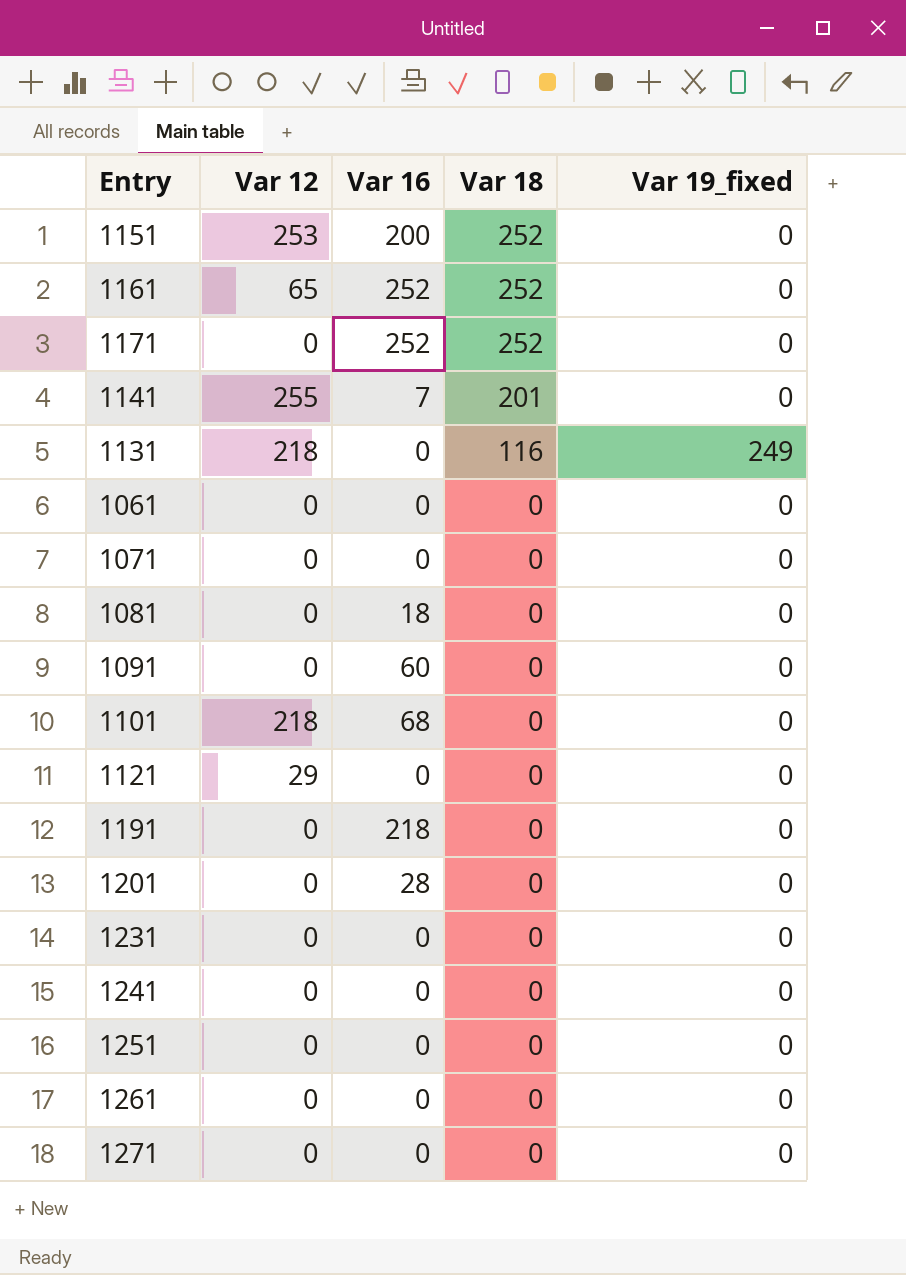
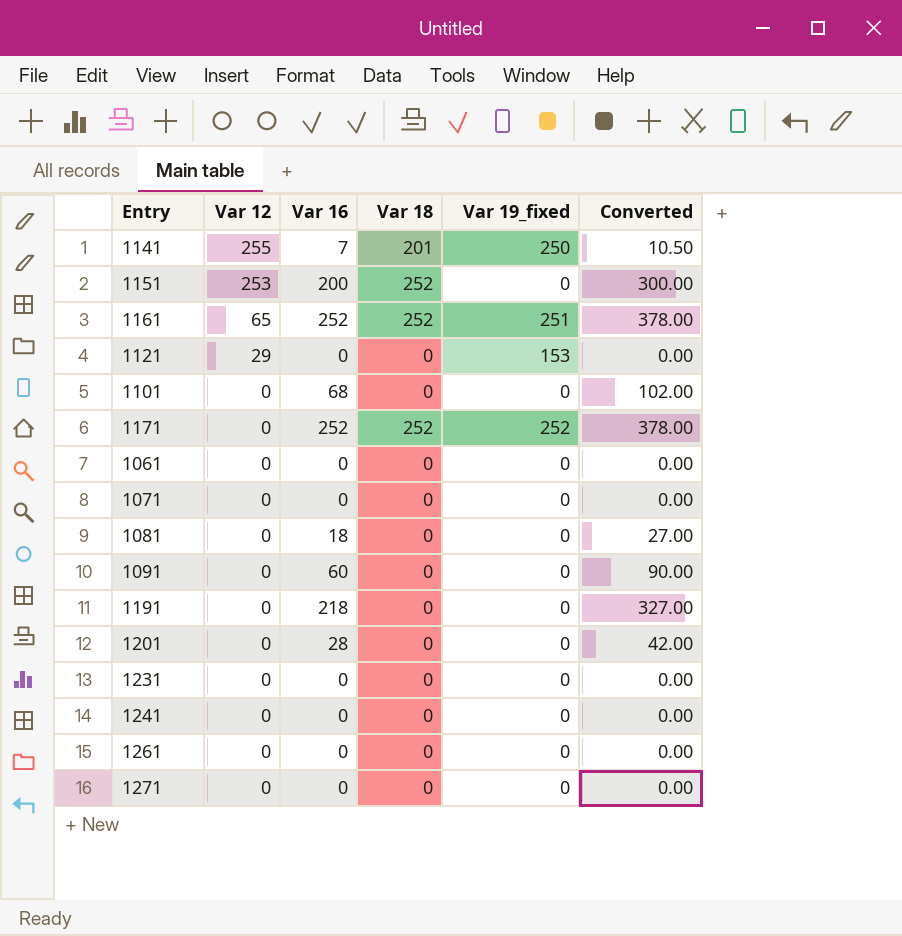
row order: Var 18 descending -> Var 12 descending
column Converted | formula: none -> [Var 16] * 1.5
row 1131: 218 | 0 | 116 | 249 -> none
row 1251: 0 | 0 | 0 | 0 -> none
1141 | Var 19_fixed: 0 -> 250
1161 | Var 19_fixed: 0 -> 251
1121 | Var 19_fixed: 0 -> 153
1101 | Var 12: 218 -> 0
1171 | Var 19_fixed: 0 -> 252

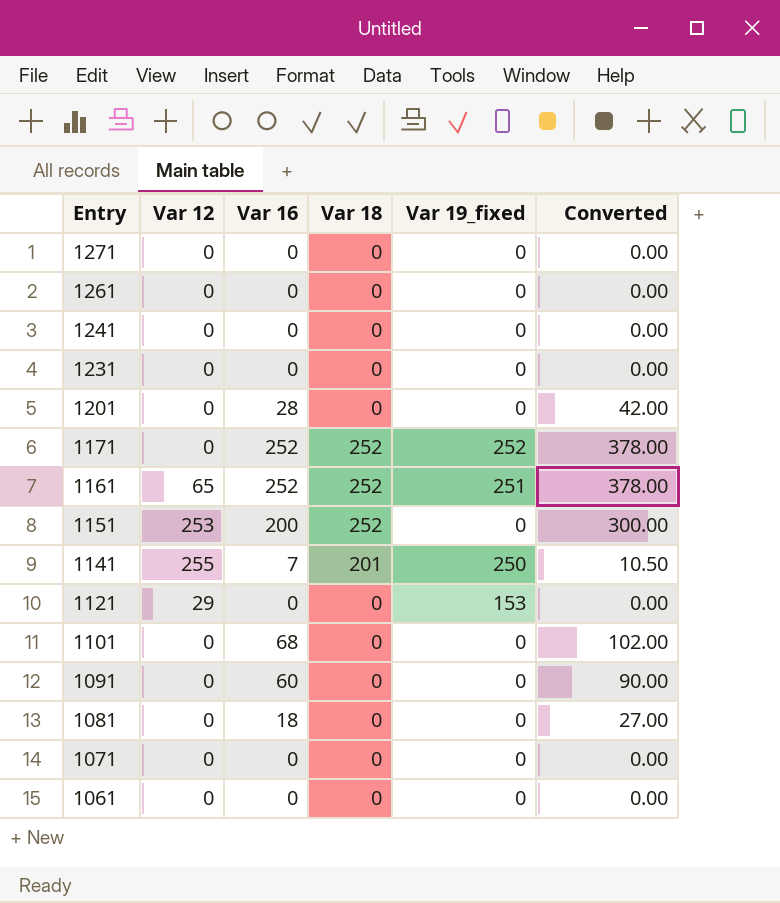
row order: Var 12 descending -> Entry descending
row 1191: 0 | 218 | 0 | 0 | 327.00 -> none

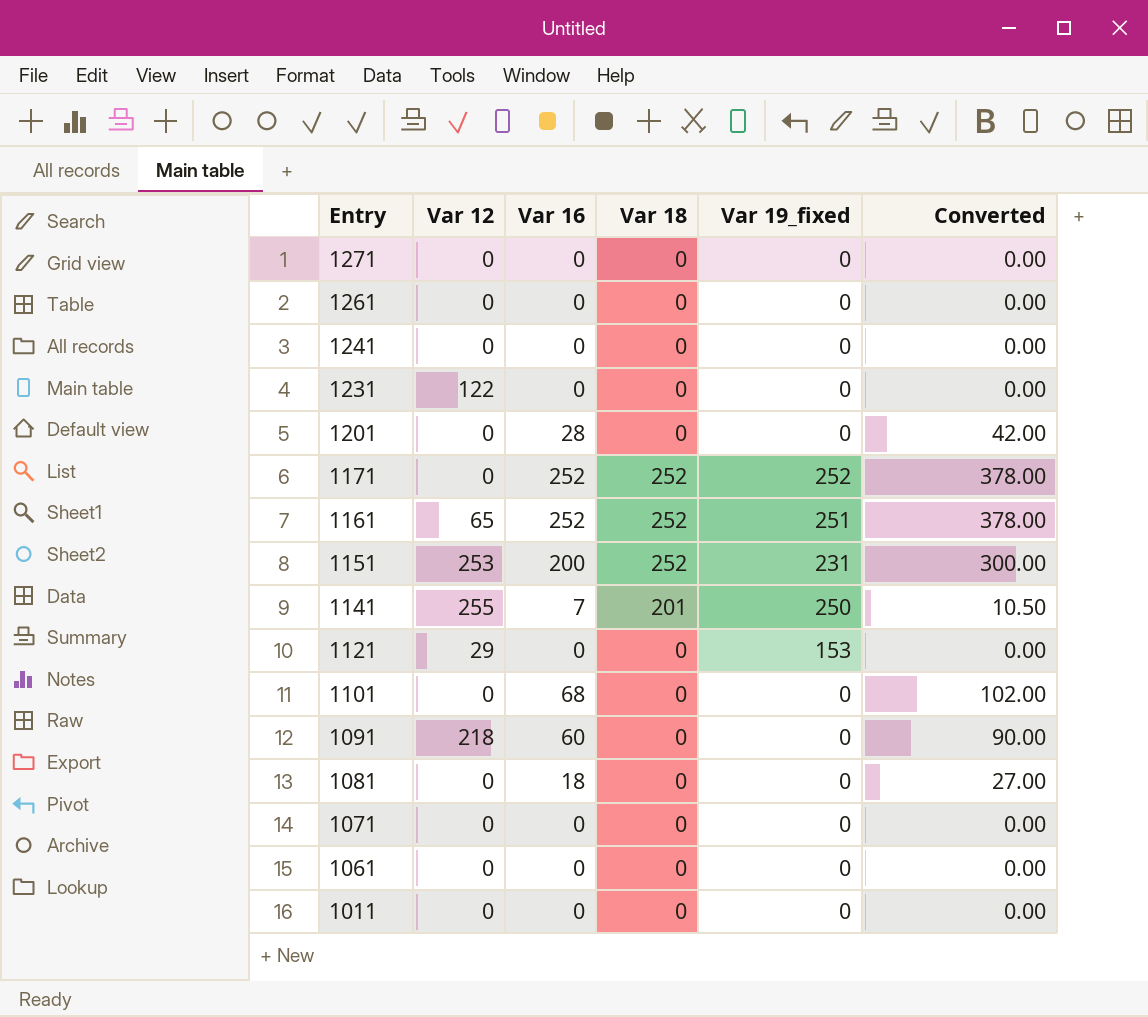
1231 | Var 12: 0 -> 122
1151 | Var 19_fixed: 0 -> 231
1091 | Var 12: 0 -> 218
row 1011: none -> 0 | 0 | 0 | 0 | 0.00

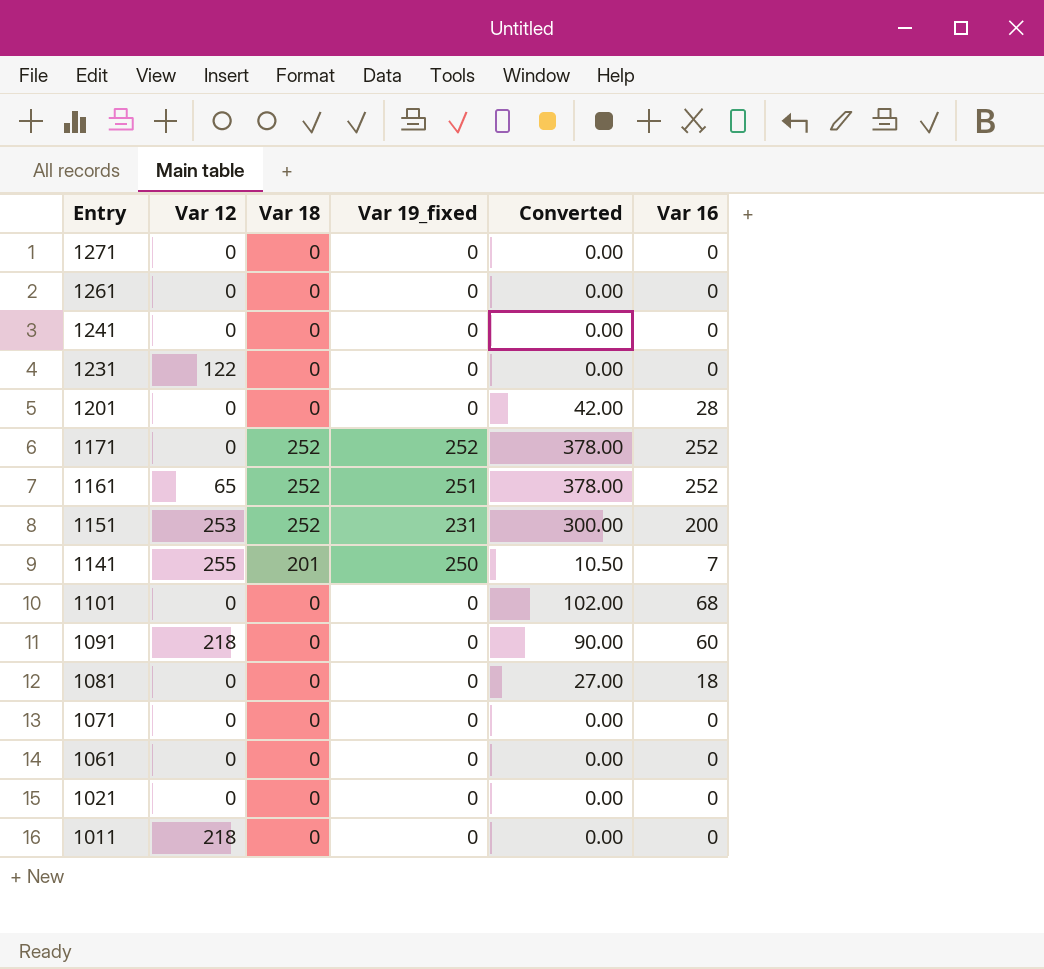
column Var 16 | position: 3 -> 6
row 1121: 29 | 0 | 0 | 153 | 0.00 -> none
row 1021: none -> 0 | 0 | 0 | 0.00 | 0
1011 | Var 12: 0 -> 218

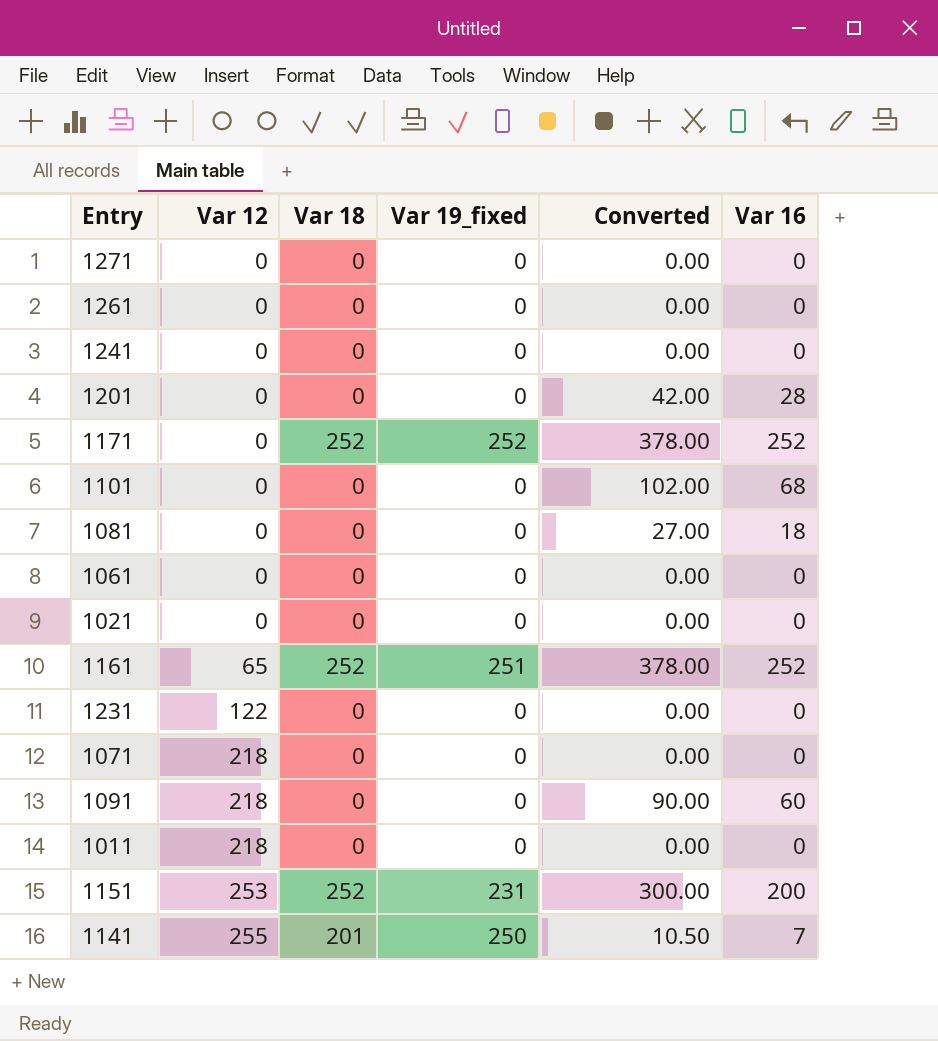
row order: Entry descending -> Var 12 ascending
1071 | Var 12: 0 -> 218

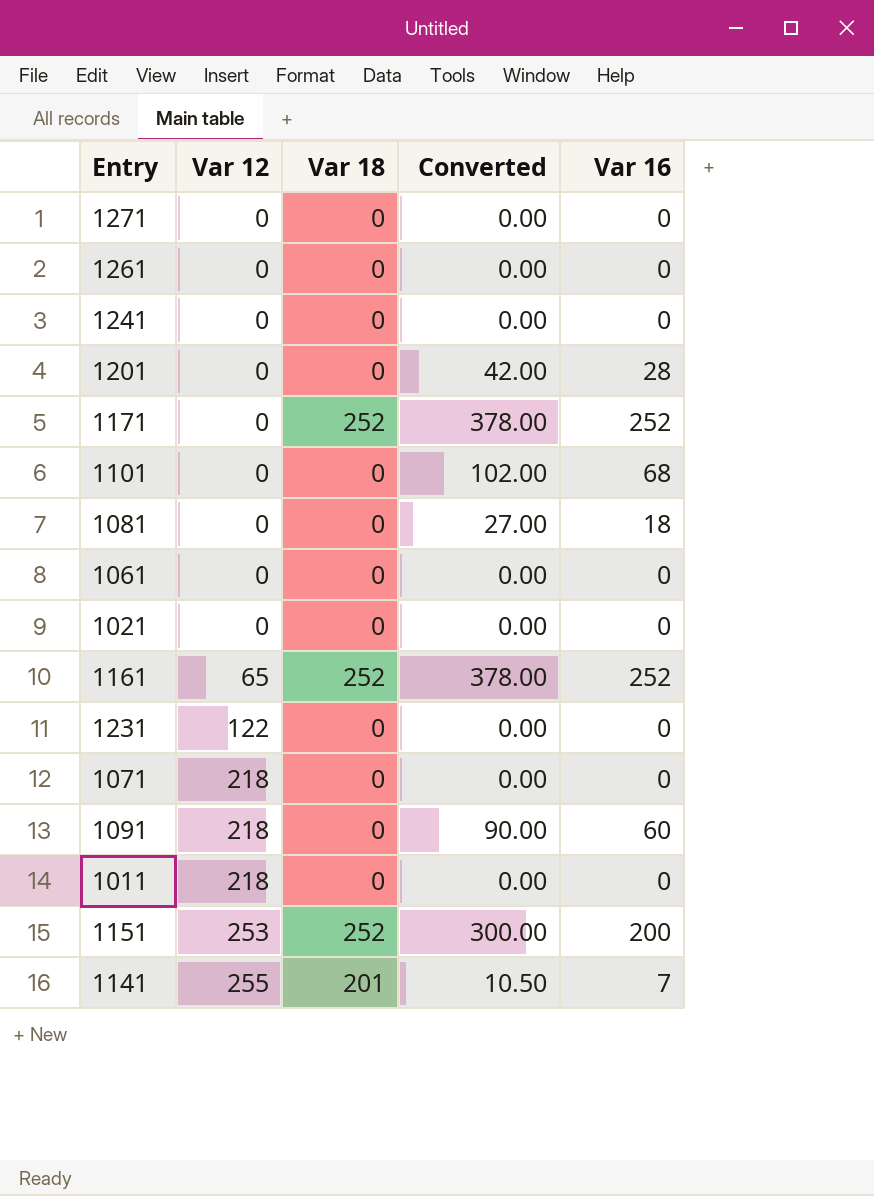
column Var 19_fixed | position: 4 -> none

